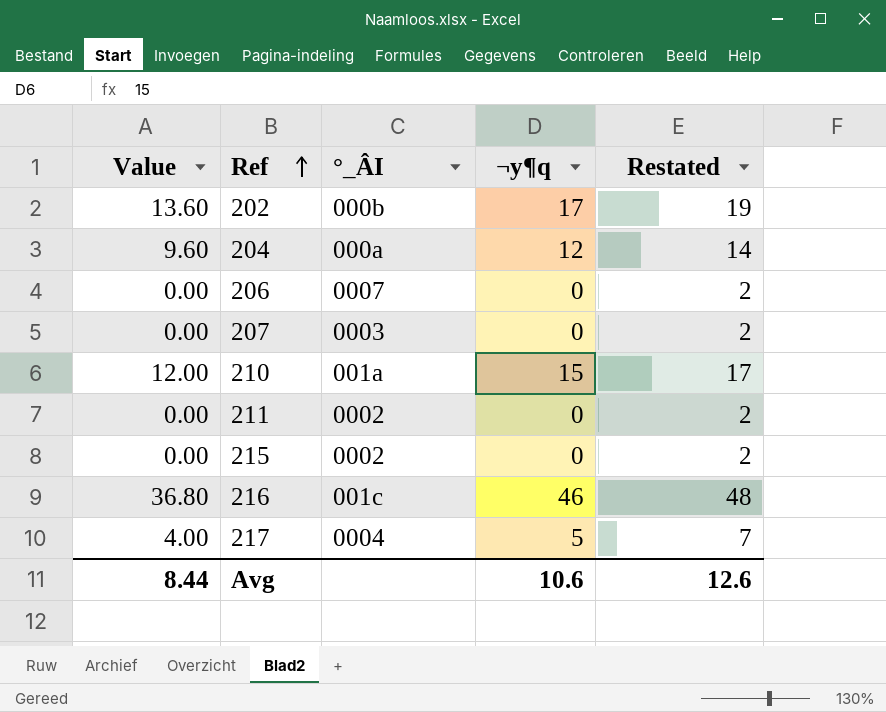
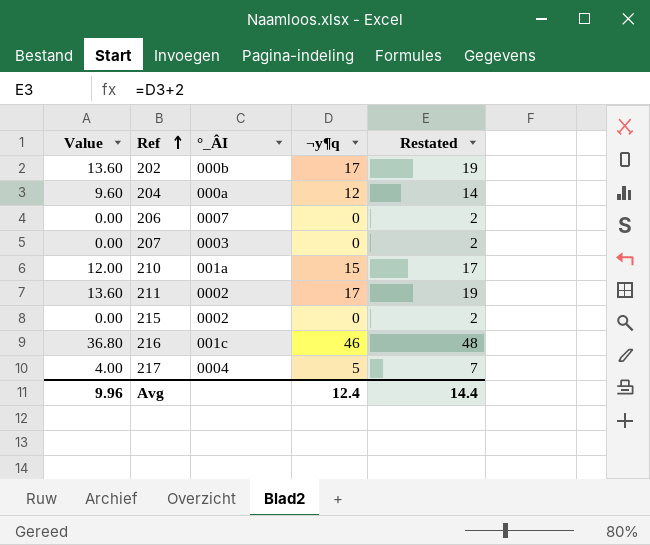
211 | Value: 0.00 -> 13.60
211 | ¬y¶q: 0 -> 17
211 | Restated: 2 -> 19
Avg | Value: 8.44 -> 9.96
Avg | ¬y¶q: 10.6 -> 12.4
Avg | Restated: 12.6 -> 14.4

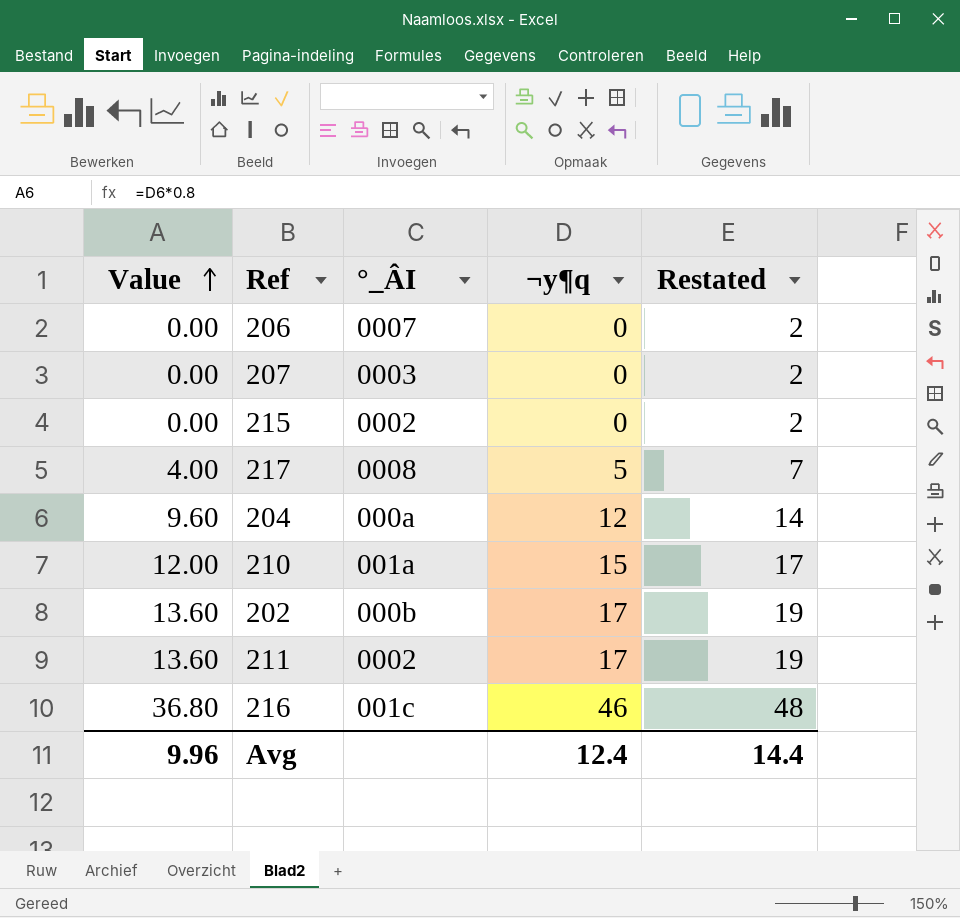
row order: Ref ascending -> Value ascending
217 | °_ÂI: 0004 -> 0008

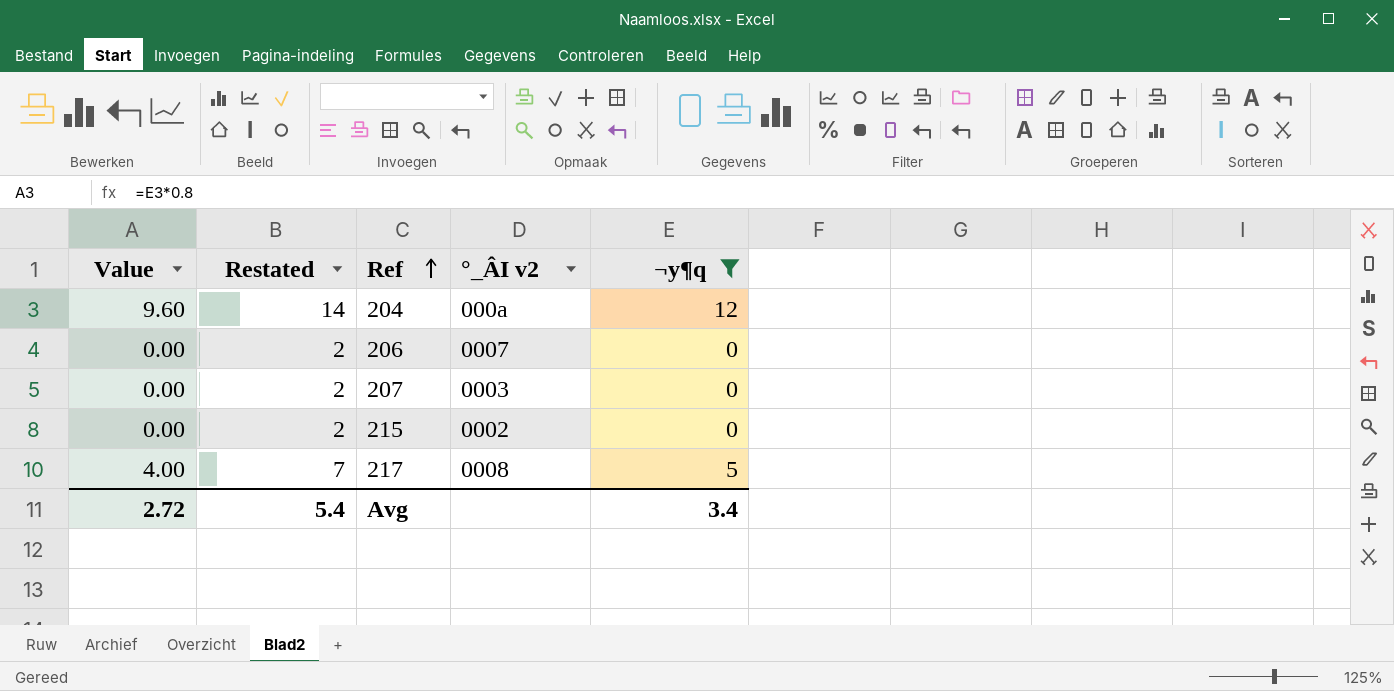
filter: none -> ¬y¶q <= 12
row order: Value ascending -> Ref ascending
column Restated | position: 5 -> 2
column name: °_ÂI -> °_ÂI v2
Avg | Value: 9.96 -> 2.72
Avg | Restated: 14.4 -> 5.4
Avg | ¬y¶q: 12.4 -> 3.4

